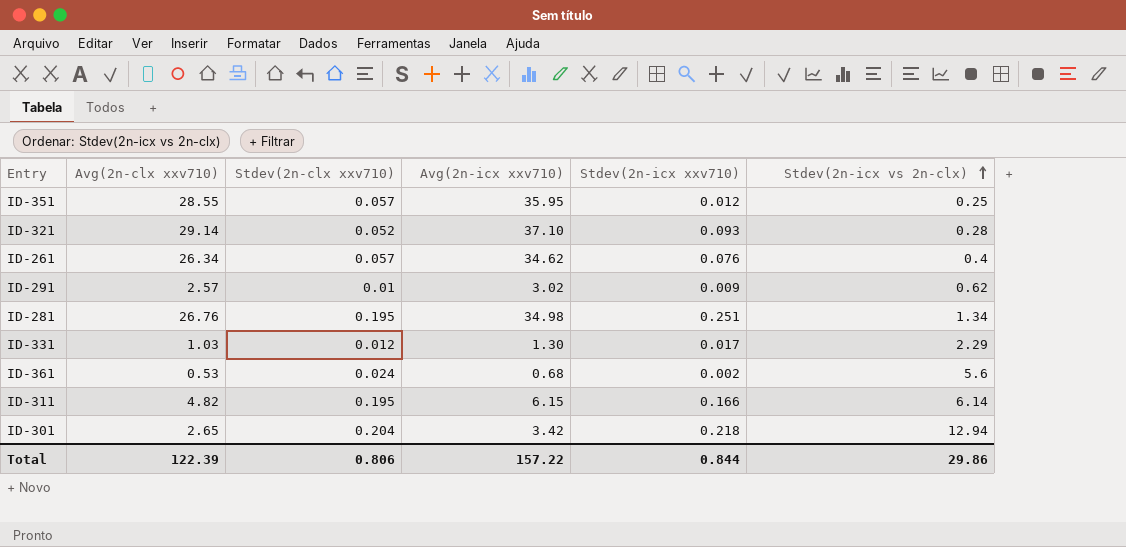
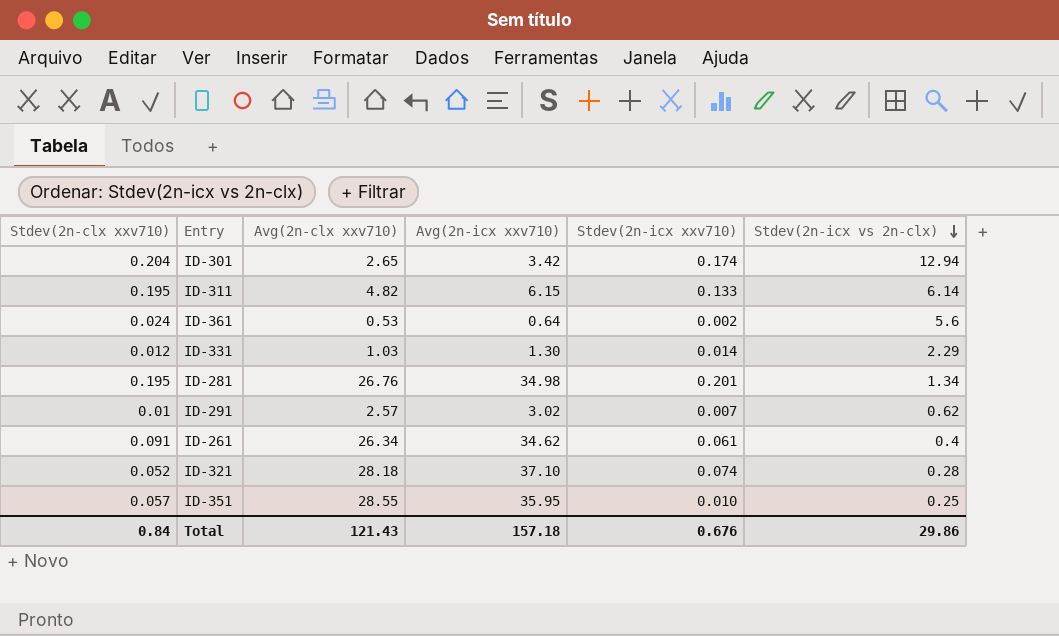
row order: Stdev(2n-icx vs 2n-clx) ascending -> Stdev(2n-icx vs 2n-clx) descending
column Stdev(2n-clx xxv710) | position: 3 -> 1
ID-301 | Stdev(2n-icx xxv710): 0.218 -> 0.174
ID-311 | Stdev(2n-icx xxv710): 0.166 -> 0.133
ID-361 | Avg(2n-icx xxv710): 0.68 -> 0.64
ID-331 | Stdev(2n-icx xxv710): 0.017 -> 0.014
ID-281 | Stdev(2n-icx xxv710): 0.251 -> 0.201
ID-291 | Stdev(2n-icx xxv710): 0.009 -> 0.007
ID-261 | Stdev(2n-clx xxv710): 0.057 -> 0.091
ID-261 | Stdev(2n-icx xxv710): 0.076 -> 0.061
ID-321 | Avg(2n-clx xxv710): 29.14 -> 28.18
ID-321 | Stdev(2n-icx xxv710): 0.093 -> 0.074
ID-351 | Stdev(2n-icx xxv710): 0.012 -> 0.010
Total | Stdev(2n-clx xxv710): 0.806 -> 0.84
Total | Avg(2n-clx xxv710): 122.39 -> 121.43
Total | Avg(2n-icx xxv710): 157.22 -> 157.18
Total | Stdev(2n-icx xxv710): 0.844 -> 0.676

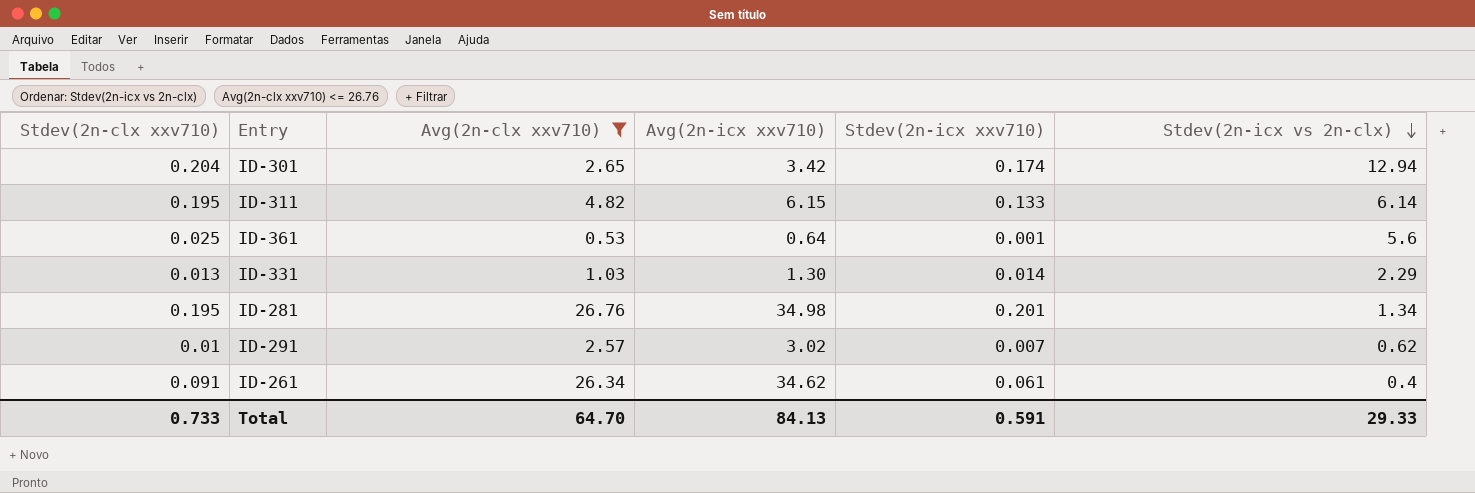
filter: none -> Avg(2n-clx xxv710) <= 26.76
ID-361 | Stdev(2n-clx xxv710): 0.024 -> 0.025
ID-361 | Stdev(2n-icx xxv710): 0.002 -> 0.001
ID-331 | Stdev(2n-clx xxv710): 0.012 -> 0.013
Total | Stdev(2n-clx xxv710): 0.84 -> 0.733
Total | Avg(2n-clx xxv710): 121.43 -> 64.70
Total | Avg(2n-icx xxv710): 157.18 -> 84.13
Total | Stdev(2n-icx xxv710): 0.676 -> 0.591
Total | Stdev(2n-icx vs 2n-clx): 29.86 -> 29.33

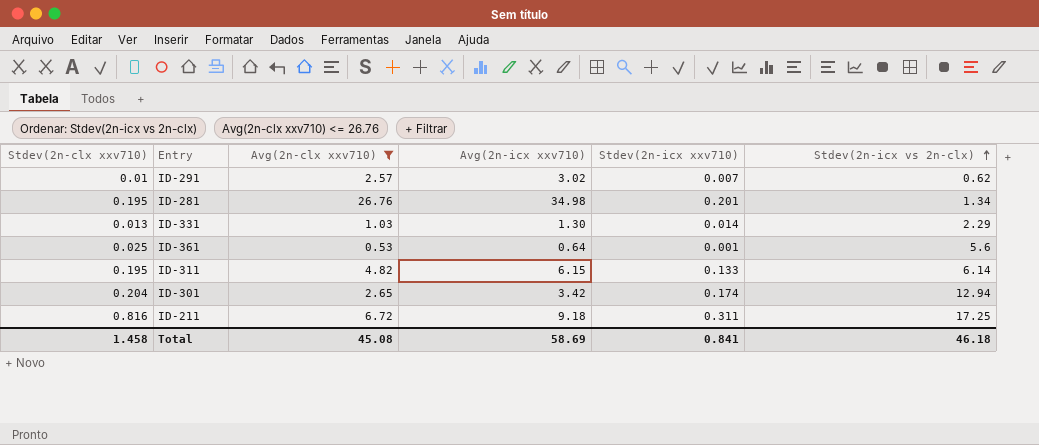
row order: Stdev(2n-icx vs 2n-clx) descending -> Stdev(2n-icx vs 2n-clx) ascending
row ID-261: 0.091 | 26.34 | 34.62 | 0.061 | 0.4 -> none
row ID-211: none -> 0.816 | 6.72 | 9.18 | 0.311 | 17.25
Total | Stdev(2n-clx xxv710): 0.733 -> 1.458
Total | Avg(2n-clx xxv710): 64.70 -> 45.08
Total | Avg(2n-icx xxv710): 84.13 -> 58.69
Total | Stdev(2n-icx xxv710): 0.591 -> 0.841
Total | Stdev(2n-icx vs 2n-clx): 29.33 -> 46.18

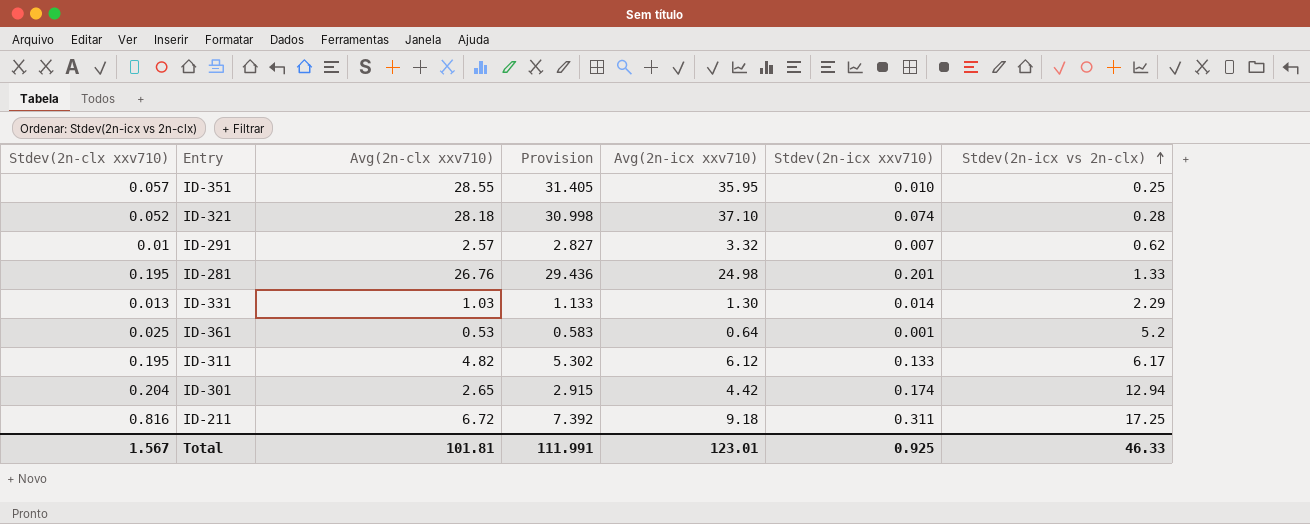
filter: Avg(2n-clx xxv710) <= 26.76 -> none
column Provision | formula: none -> [Avg(2n-clx xxv710)] * 1.1
ID-291 | Avg(2n-icx xxv710): 3.02 -> 3.32
ID-281 | Avg(2n-icx xxv710): 34.98 -> 24.98
ID-281 | Stdev(2n-icx vs 2n-clx): 1.34 -> 1.33
ID-361 | Stdev(2n-icx vs 2n-clx): 5.6 -> 5.2
ID-311 | Avg(2n-icx xxv710): 6.15 -> 6.12
ID-311 | Stdev(2n-icx vs 2n-clx): 6.14 -> 6.17
ID-301 | Avg(2n-icx xxv710): 3.42 -> 4.42
Total | Stdev(2n-clx xxv710): 1.458 -> 1.567
Total | Avg(2n-clx xxv710): 45.08 -> 101.81
Total | Avg(2n-icx xxv710): 58.69 -> 123.01
Total | Stdev(2n-icx xxv710): 0.841 -> 0.925
Total | Stdev(2n-icx vs 2n-clx): 46.18 -> 46.33

